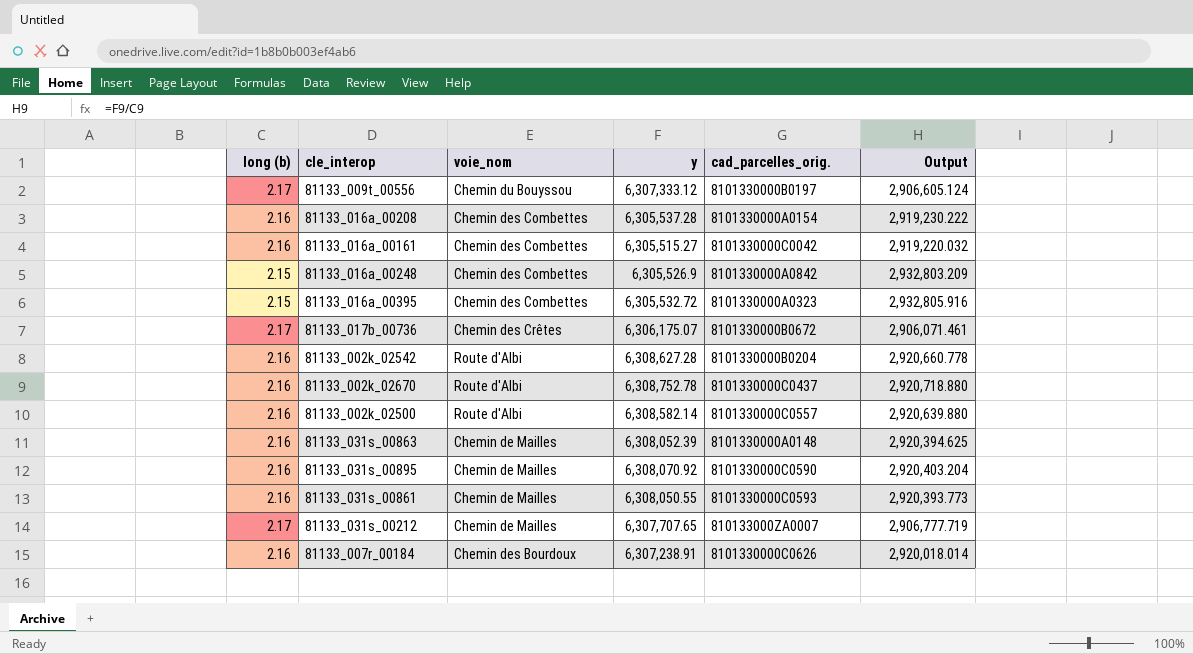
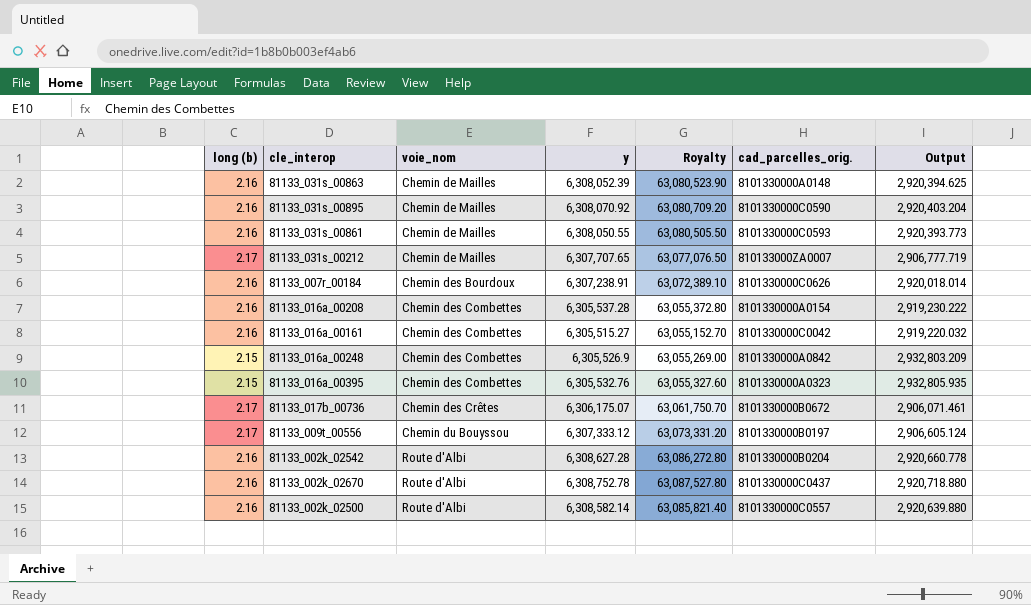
row order: none -> voie_nom ascending
column Royalty | formula: none -> [y] * 10
81133_016a_00395 | y: 6,305,532.72 -> 6,305,532.76
81133_016a_00395 | Output: 2,932,805.916 -> 2,932,805.935

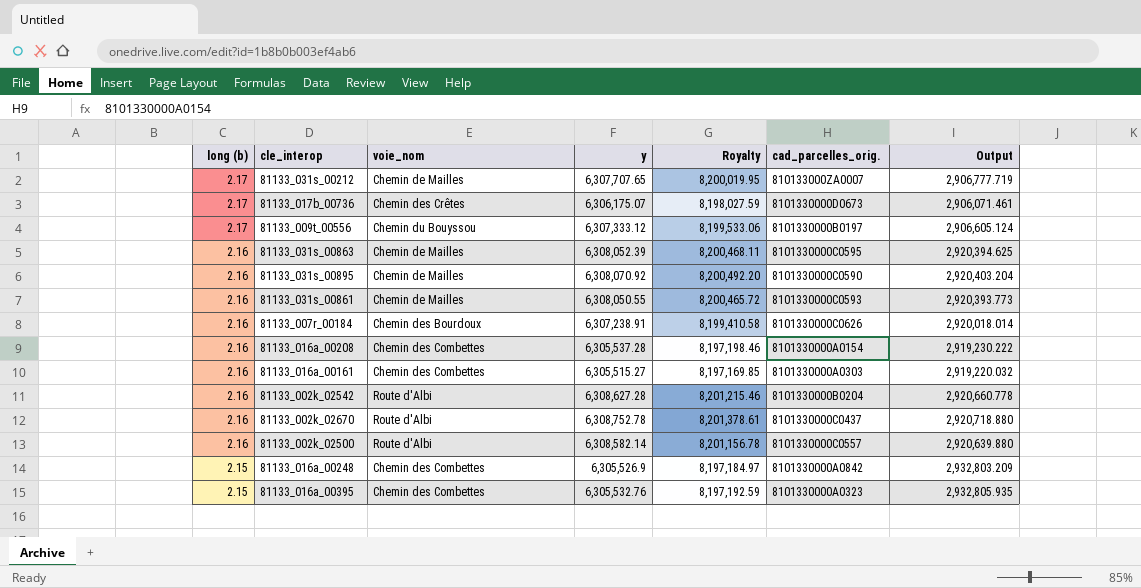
row order: voie_nom ascending -> long (b) descending
column Royalty | formula: [y] * 10 -> [y] * 1.3
81133_017b_00736 | cad_parcelles_orig.: 8101330000B0672 -> 8101330000D0673
81133_031s_00863 | cad_parcelles_orig.: 8101330000A0148 -> 8101330000C0595
81133_016a_00161 | cad_parcelles_orig.: 8101330000C0042 -> 8101330000A0303

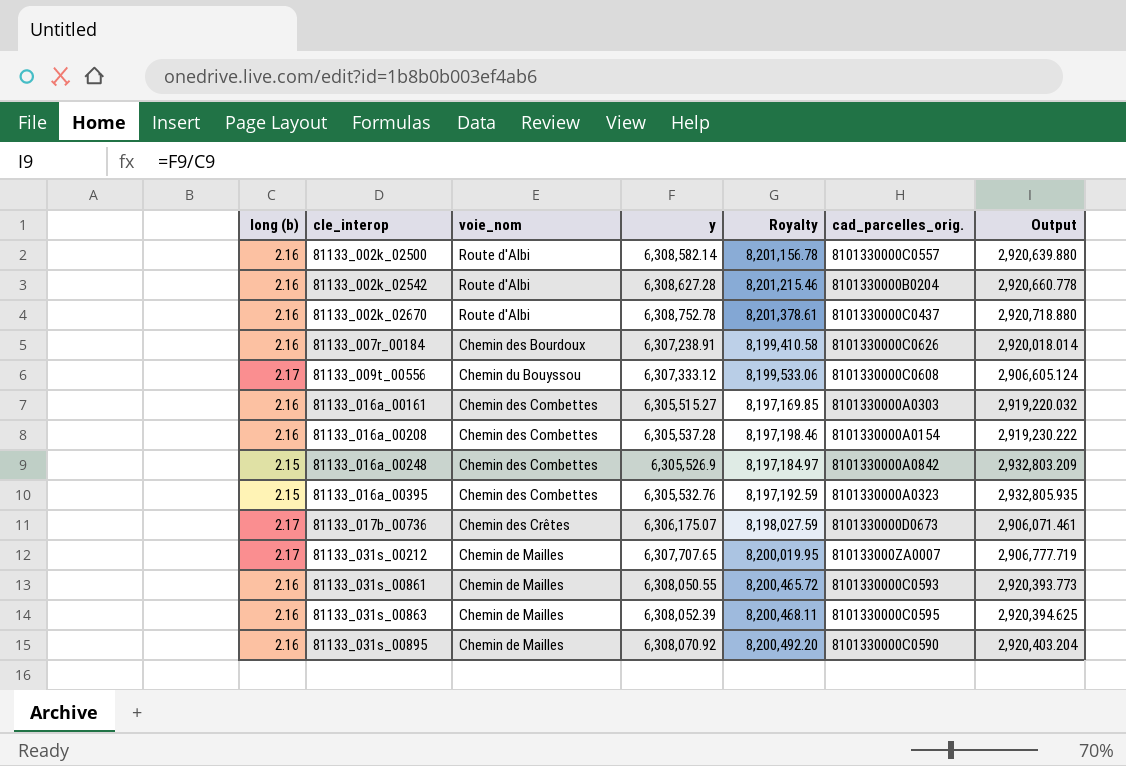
row order: long (b) descending -> cle_interop ascending
81133_009t_00556 | cad_parcelles_orig.: 8101330000B0197 -> 8101330000C0608

